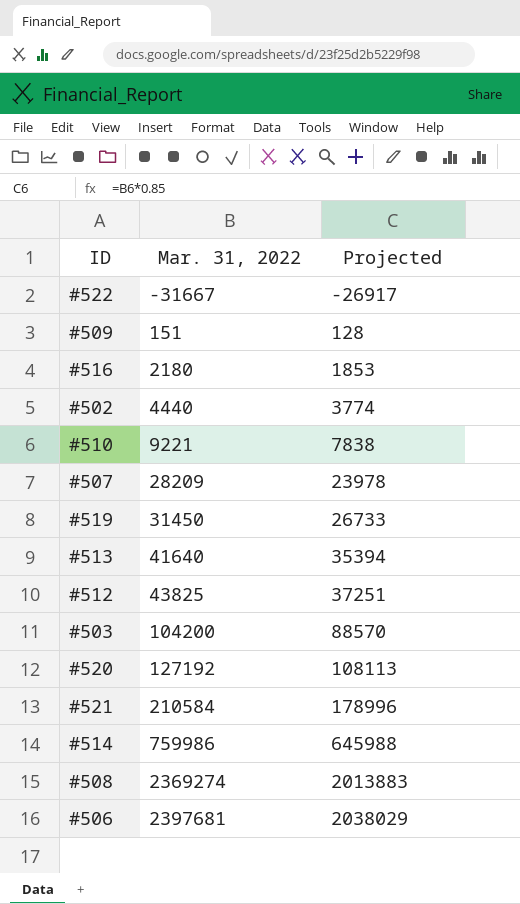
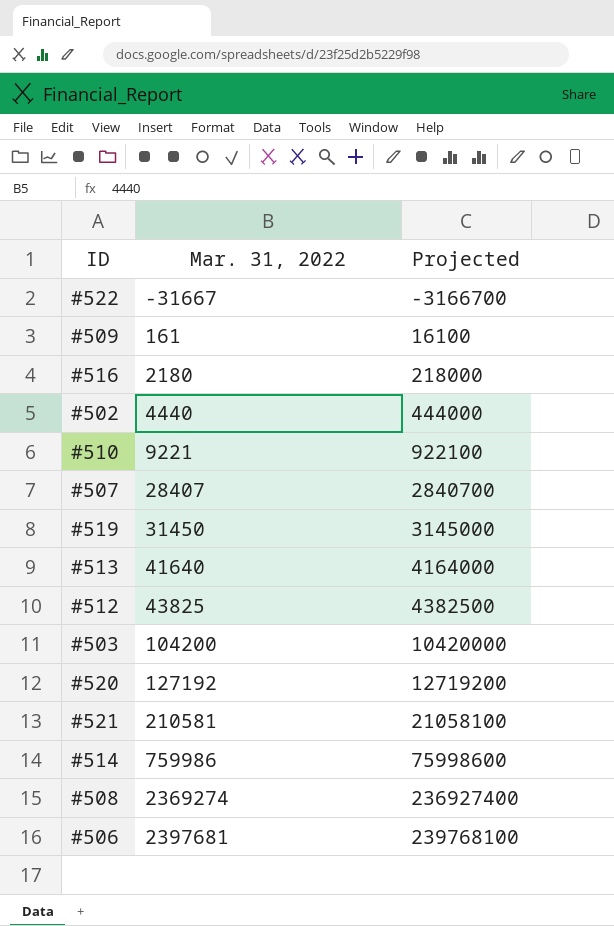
column Projected | formula: [Mar. 31, 2022] * 0.85 -> [Mar. 31, 2022] * 100
#509 | Mar. 31, 2022: 151 -> 161
#507 | Mar. 31, 2022: 28209 -> 28407
#521 | Mar. 31, 2022: 210584 -> 210581

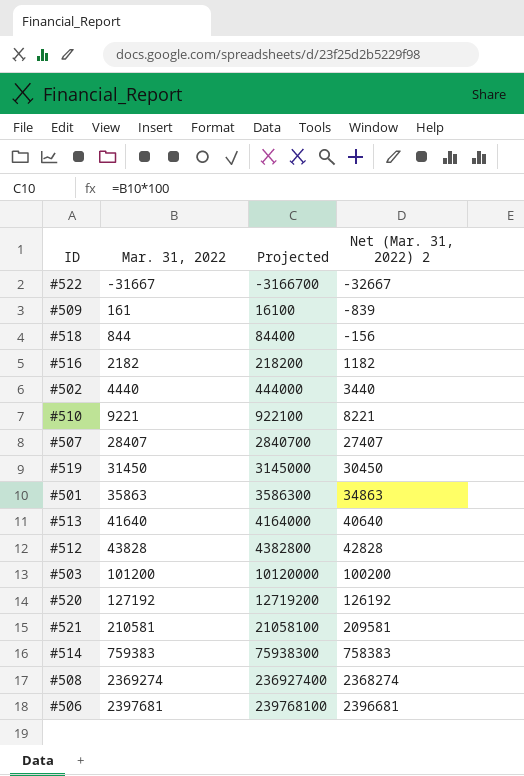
column Net (Mar. 31, 2022) 2 | formula: none -> [Mar. 31, 2022] - 1000
row #518: none -> 844 | 84400 | -156
#516 | Mar. 31, 2022: 2180 -> 2182
#516 | Projected: 218000 -> 218200
row #501: none -> 35863 | 3586300 | 34863
#512 | Mar. 31, 2022: 43825 -> 43828
#512 | Projected: 4382500 -> 4382800
#503 | Mar. 31, 2022: 104200 -> 101200
#503 | Projected: 10420000 -> 10120000
#514 | Mar. 31, 2022: 759986 -> 759383
#514 | Projected: 75998600 -> 75938300

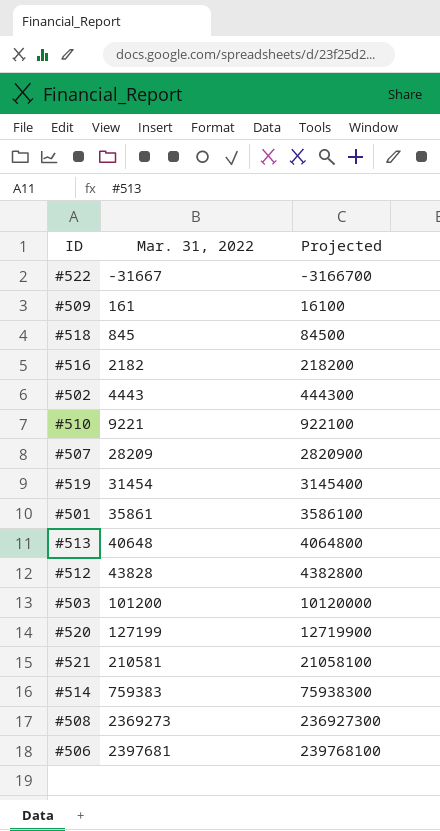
column Net (Mar. 31, 2022) 2 | formula: [Mar. 31, 2022] - 1000 -> none
#518 | Mar. 31, 2022: 844 -> 845
#518 | Projected: 84400 -> 84500
#502 | Mar. 31, 2022: 4440 -> 4443
#502 | Projected: 444000 -> 444300
#507 | Mar. 31, 2022: 28407 -> 28209
#507 | Projected: 2840700 -> 2820900
#519 | Mar. 31, 2022: 31450 -> 31454
#519 | Projected: 3145000 -> 3145400
#501 | Mar. 31, 2022: 35863 -> 35861
#501 | Projected: 3586300 -> 3586100
#513 | Mar. 31, 2022: 41640 -> 40648
#513 | Projected: 4164000 -> 4064800
#520 | Mar. 31, 2022: 127192 -> 127199
#520 | Projected: 12719200 -> 12719900
#508 | Mar. 31, 2022: 2369274 -> 2369273
#508 | Projected: 236927400 -> 236927300

